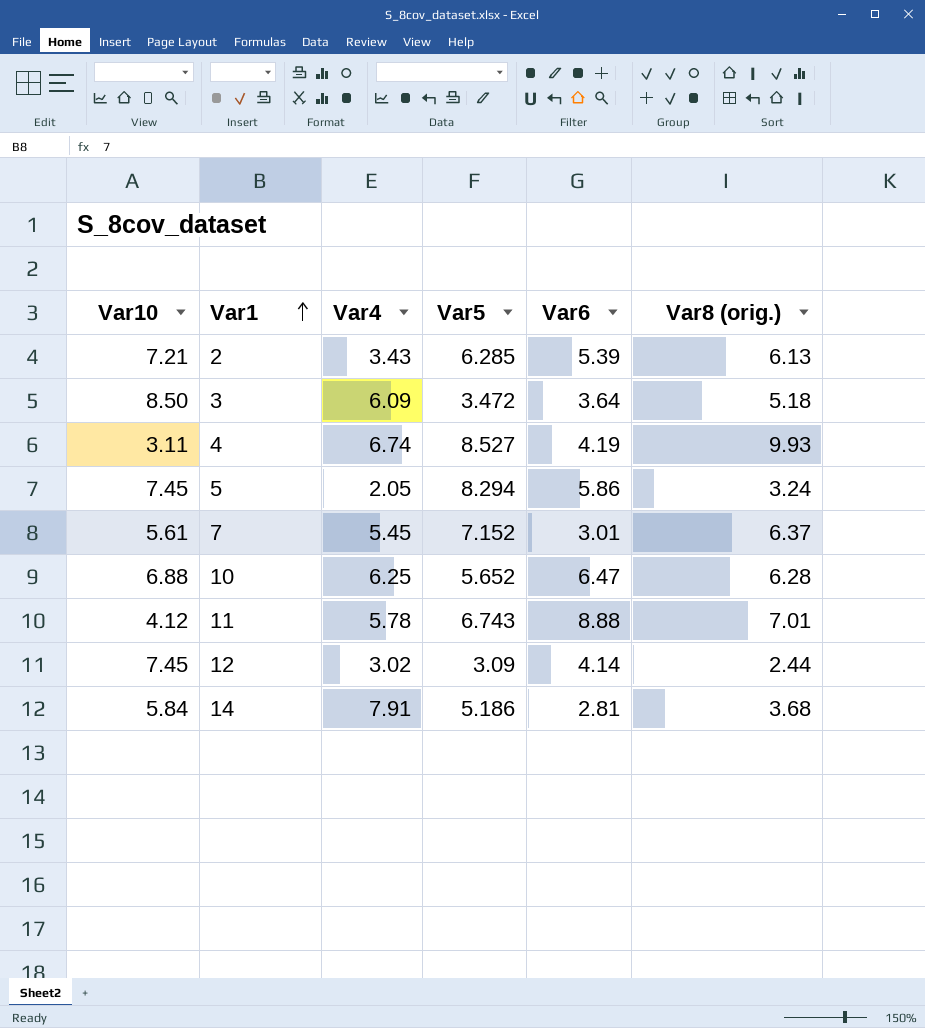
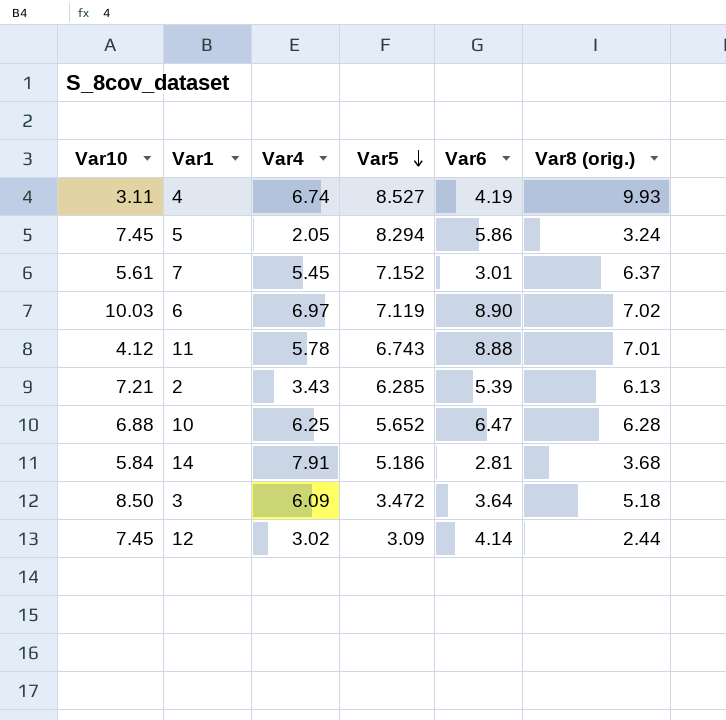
row order: Var1 ascending -> Var5 descending
row 6: none -> 10.03 | 6.97 | 7.119 | 8.90 | 7.02

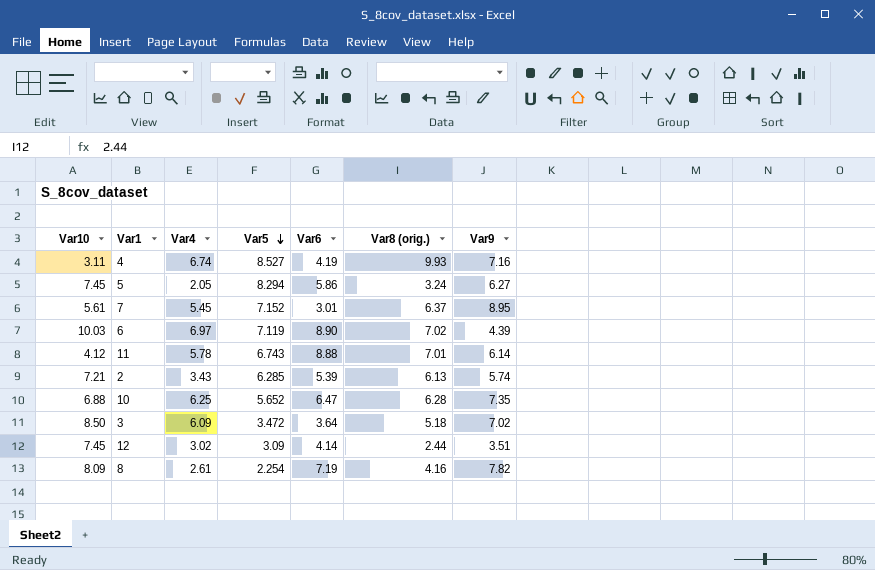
column Var9 | position: none -> 7
row 14: 5.84 | 7.91 | 5.186 | 2.81 | 3.68 -> none
row 8: none -> 8.09 | 2.61 | 2.254 | 7.19 | 4.16 | 7.82

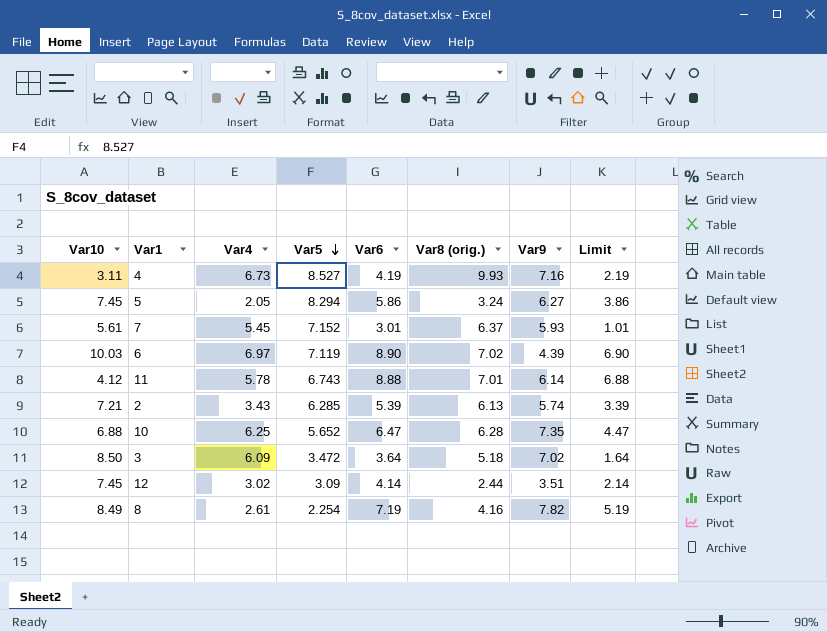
column Limit | formula: none -> [Var6] - 2
4 | Var4: 6.74 -> 6.73
7 | Var9: 8.95 -> 5.93
8 | Var10: 8.09 -> 8.49

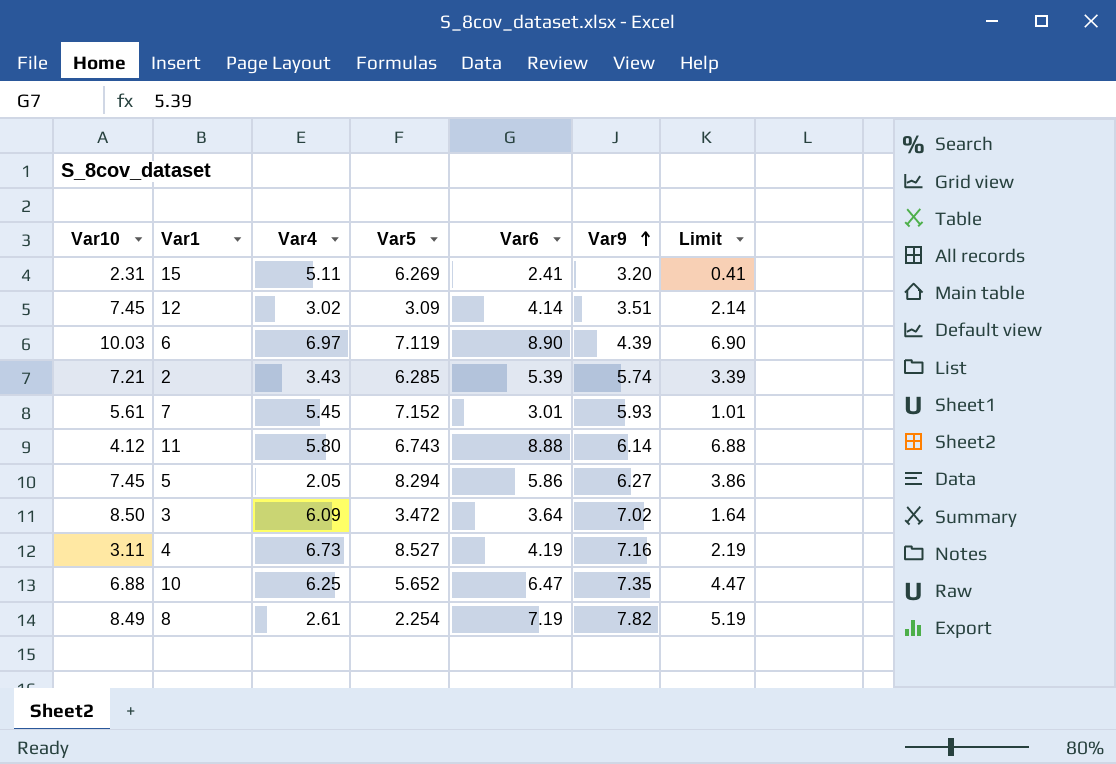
row order: Var5 descending -> Var9 ascending
column Var8 (orig.) | position: 6 -> none
row 15: none -> 2.31 | 5.11 | 6.269 | 2.41 | 3.20 | 0.41
11 | Var4: 5.78 -> 5.80

